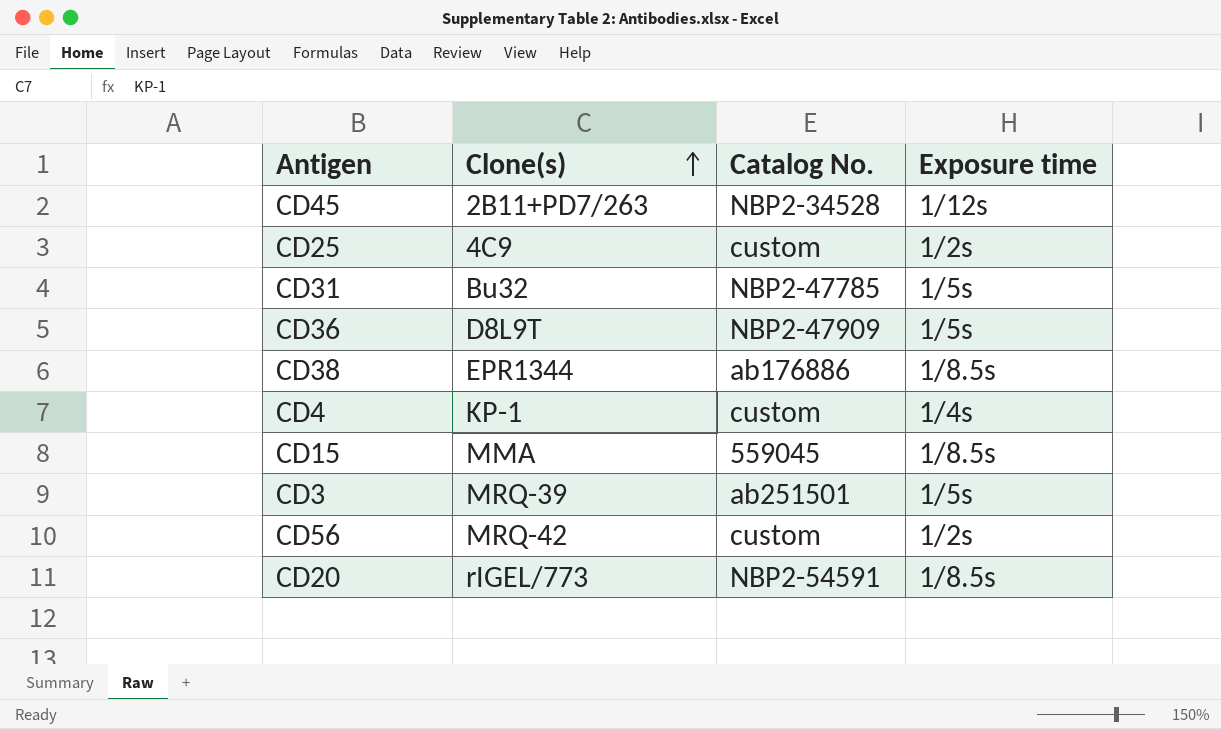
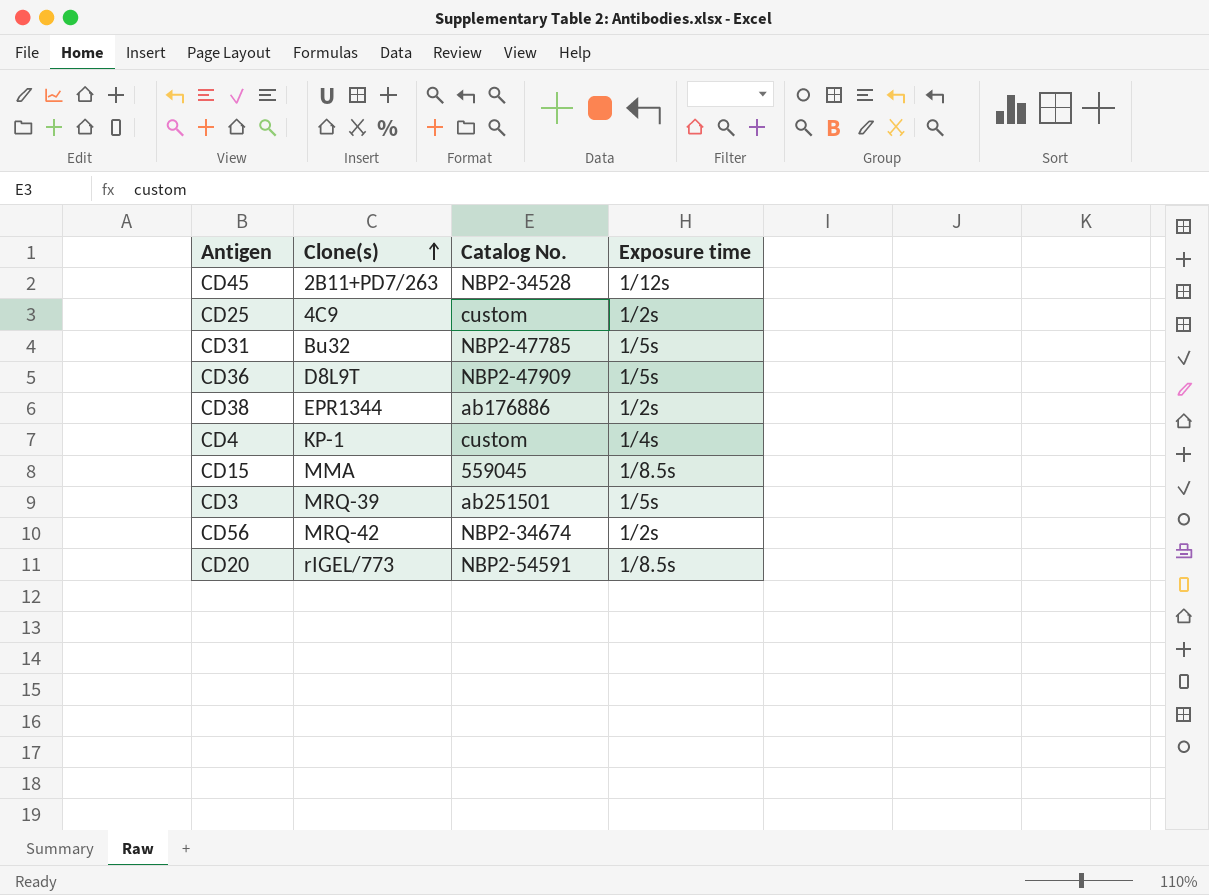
CD38 | Exposure time: 1/8.5s -> 1/2s
CD56 | Catalog No.: custom -> NBP2-34674

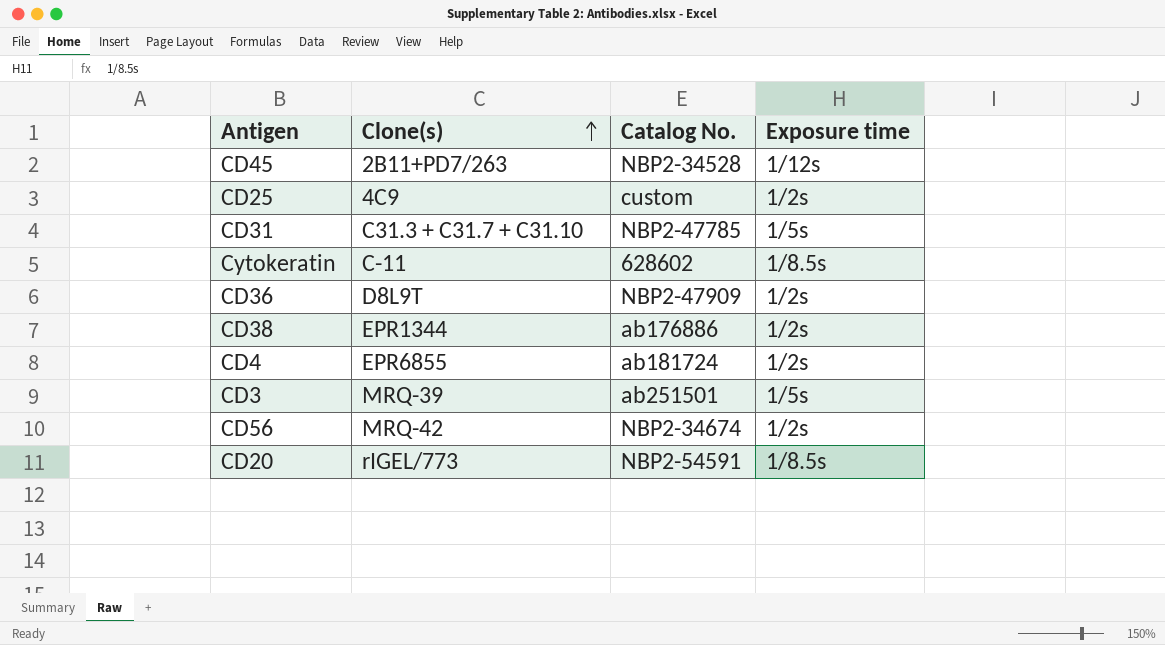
row CD15: MMA | 559045 | 1/8.5s -> none
CD31 | Clone(s): Bu32 -> C31.3 + C31.7 + C31.10
row Cytokeratin: none -> C-11 | 628602 | 1/8.5s
CD36 | Exposure time: 1/5s -> 1/2s
CD4 | Clone(s): KP-1 -> EPR6855
CD4 | Catalog No.: custom -> ab181724
CD4 | Exposure time: 1/4s -> 1/2s

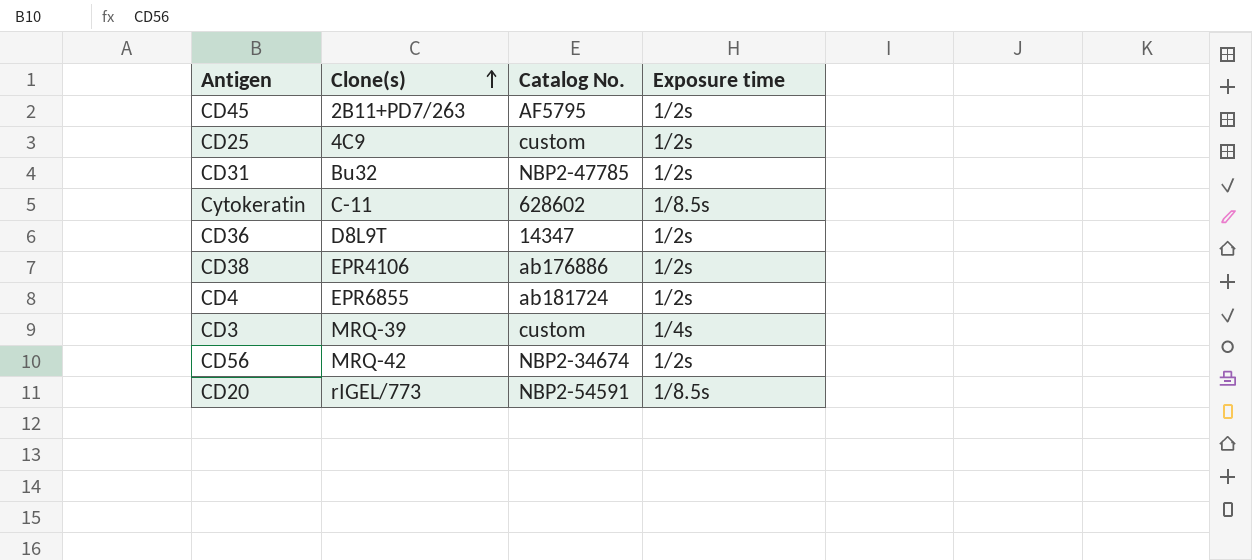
CD45 | Catalog No.: NBP2-34528 -> AF5795
CD45 | Exposure time: 1/12s -> 1/2s
CD31 | Clone(s): C31.3 + C31.7 + C31.10 -> Bu32
CD31 | Exposure time: 1/5s -> 1/2s
CD36 | Catalog No.: NBP2-47909 -> 14347
CD38 | Clone(s): EPR1344 -> EPR4106
CD3 | Catalog No.: ab251501 -> custom
CD3 | Exposure time: 1/5s -> 1/4s

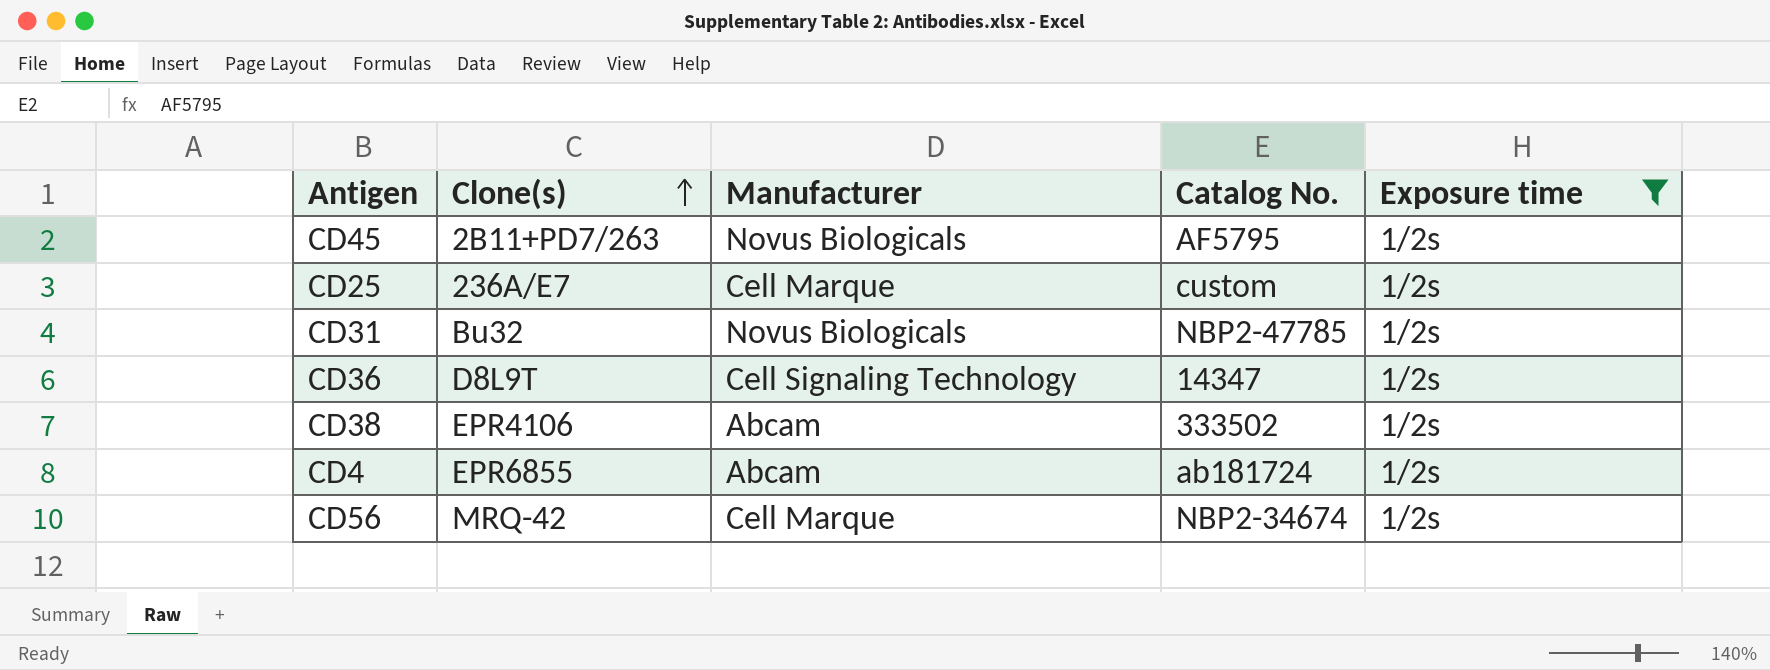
filter: none -> Exposure time = 1/2s
column Manufacturer | position: none -> 3
CD25 | Clone(s): 4C9 -> 236A/E7
CD38 | Catalog No.: ab176886 -> 333502

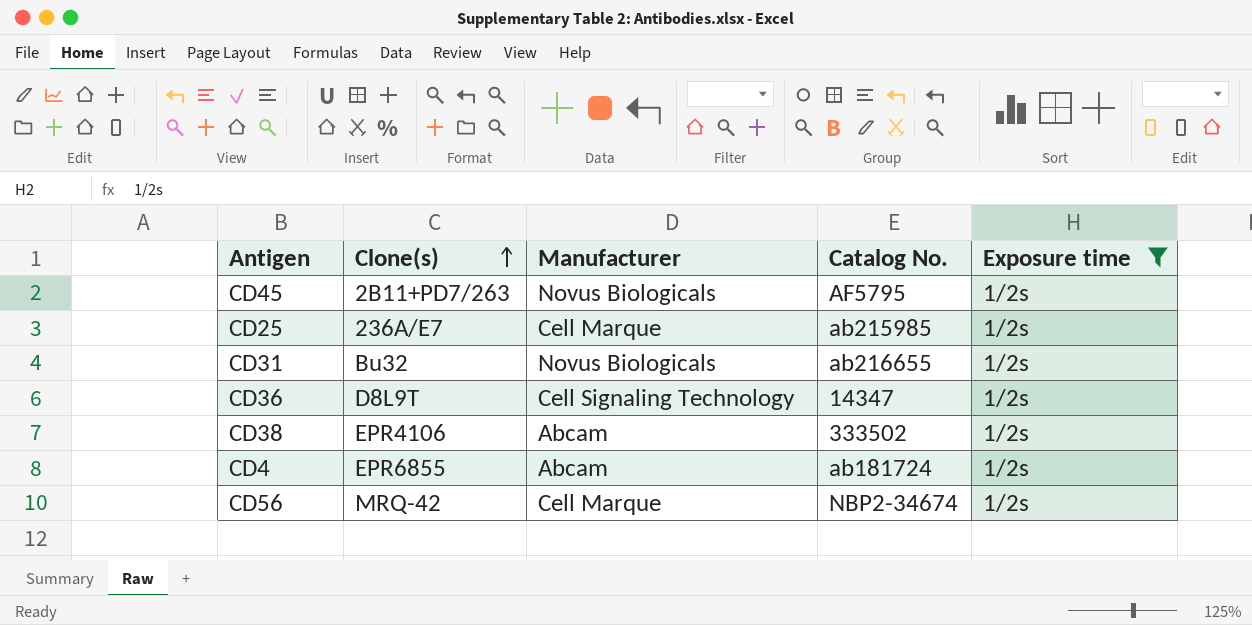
CD25 | Catalog No.: custom -> ab215985
CD31 | Catalog No.: NBP2-47785 -> ab216655

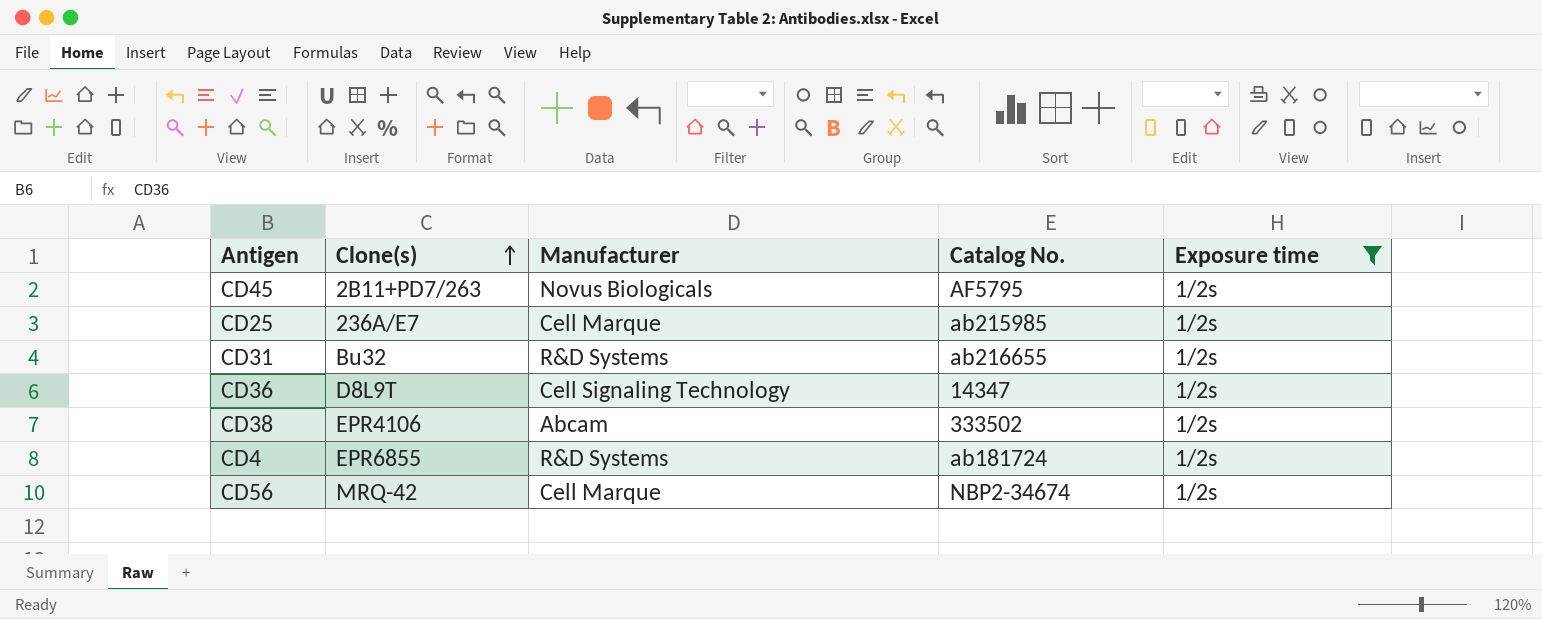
CD31 | Manufacturer: Novus Biologicals -> R&D Systems
CD4 | Manufacturer: Abcam -> R&D Systems

